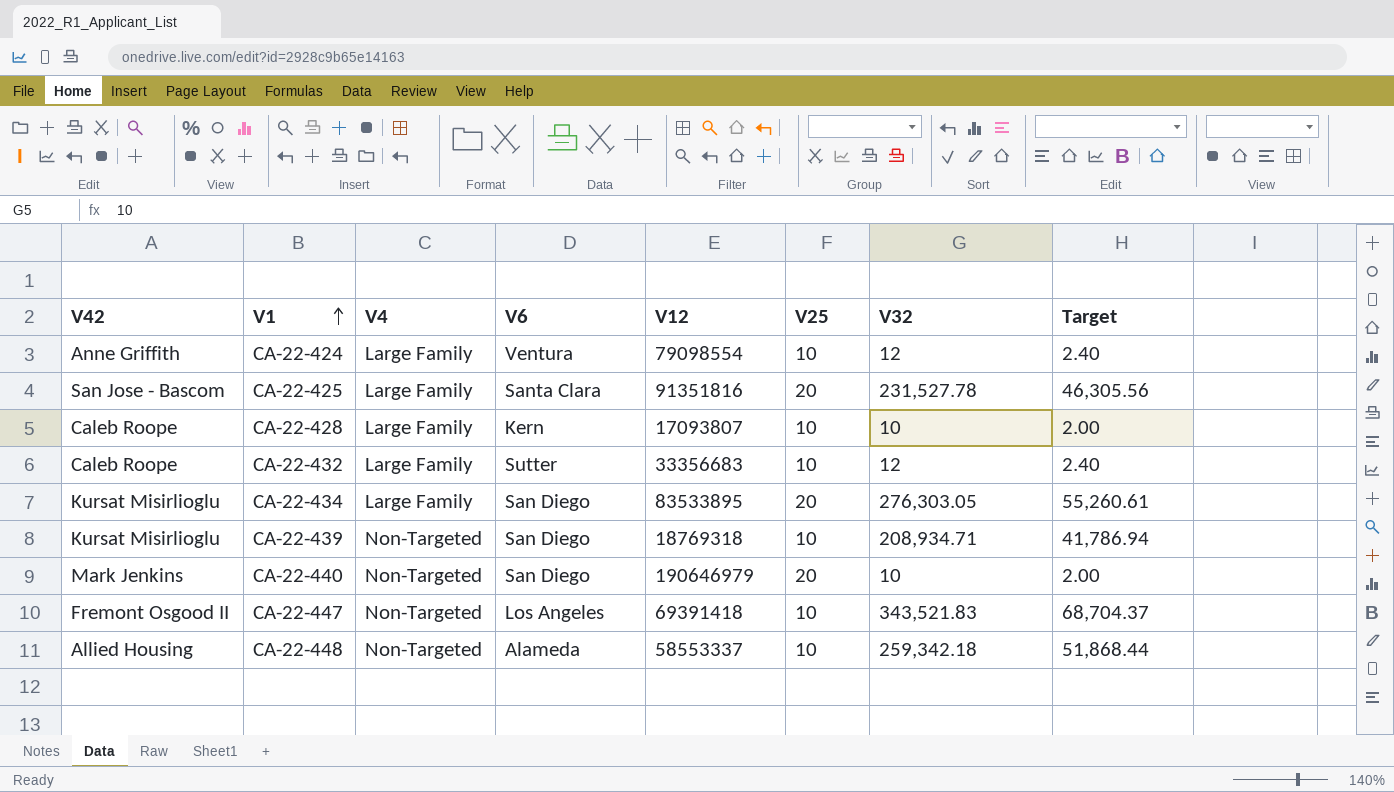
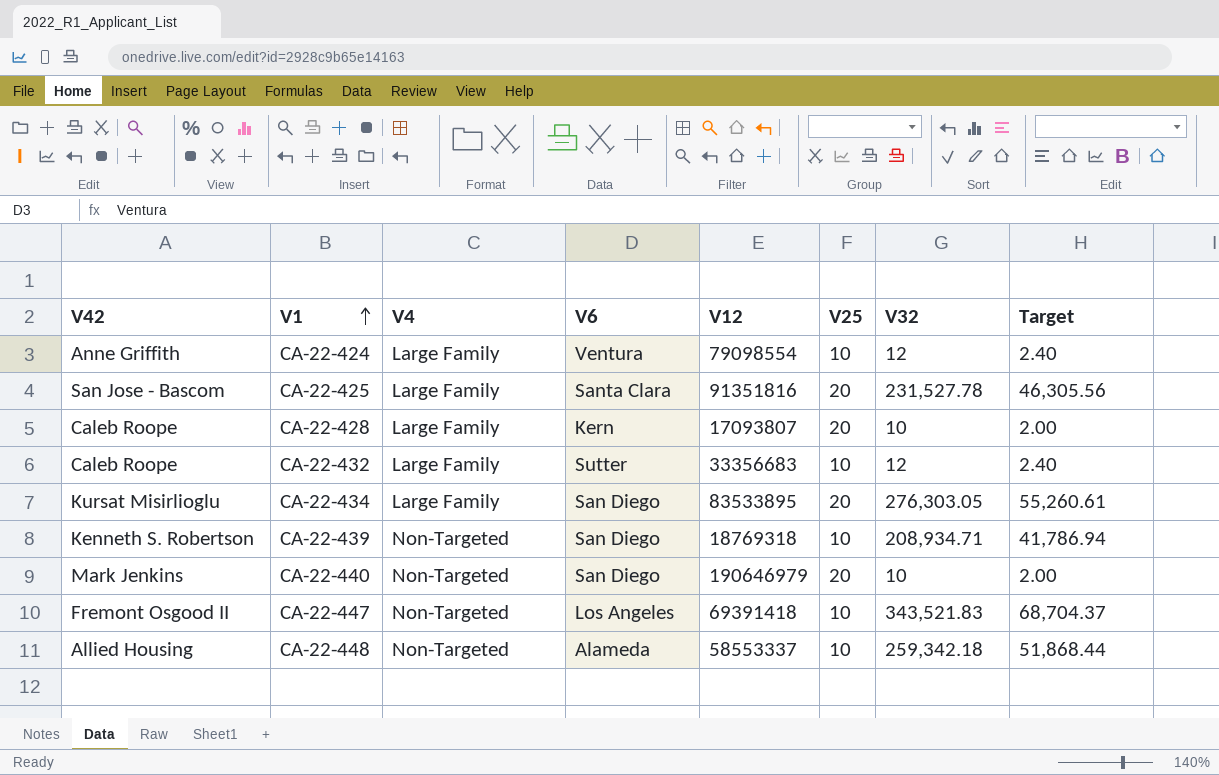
CA-22-428 | V25: 10 -> 20
CA-22-439 | V42: Kursat Misirlioglu -> Kenneth S. Robertson

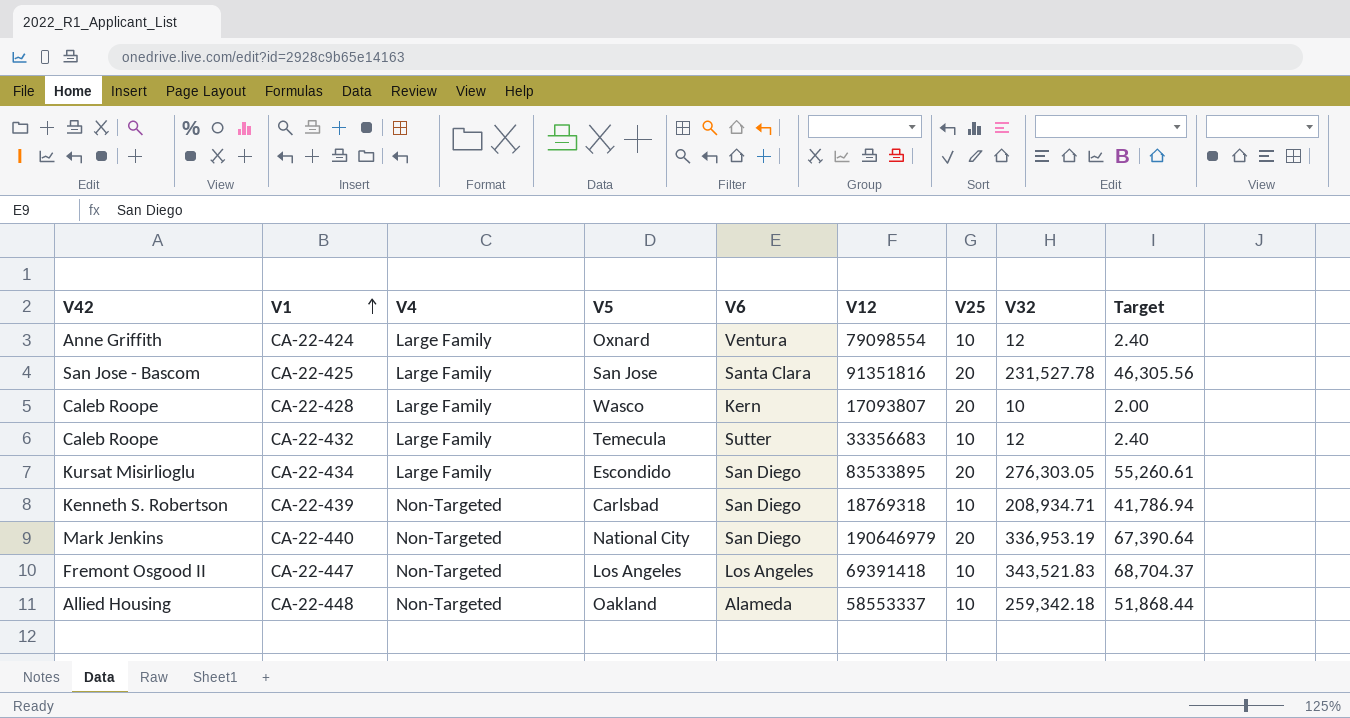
column V5 | position: none -> 4
CA-22-440 | V32: 10 -> 336,953.19
CA-22-440 | Target: 2.00 -> 67,390.64

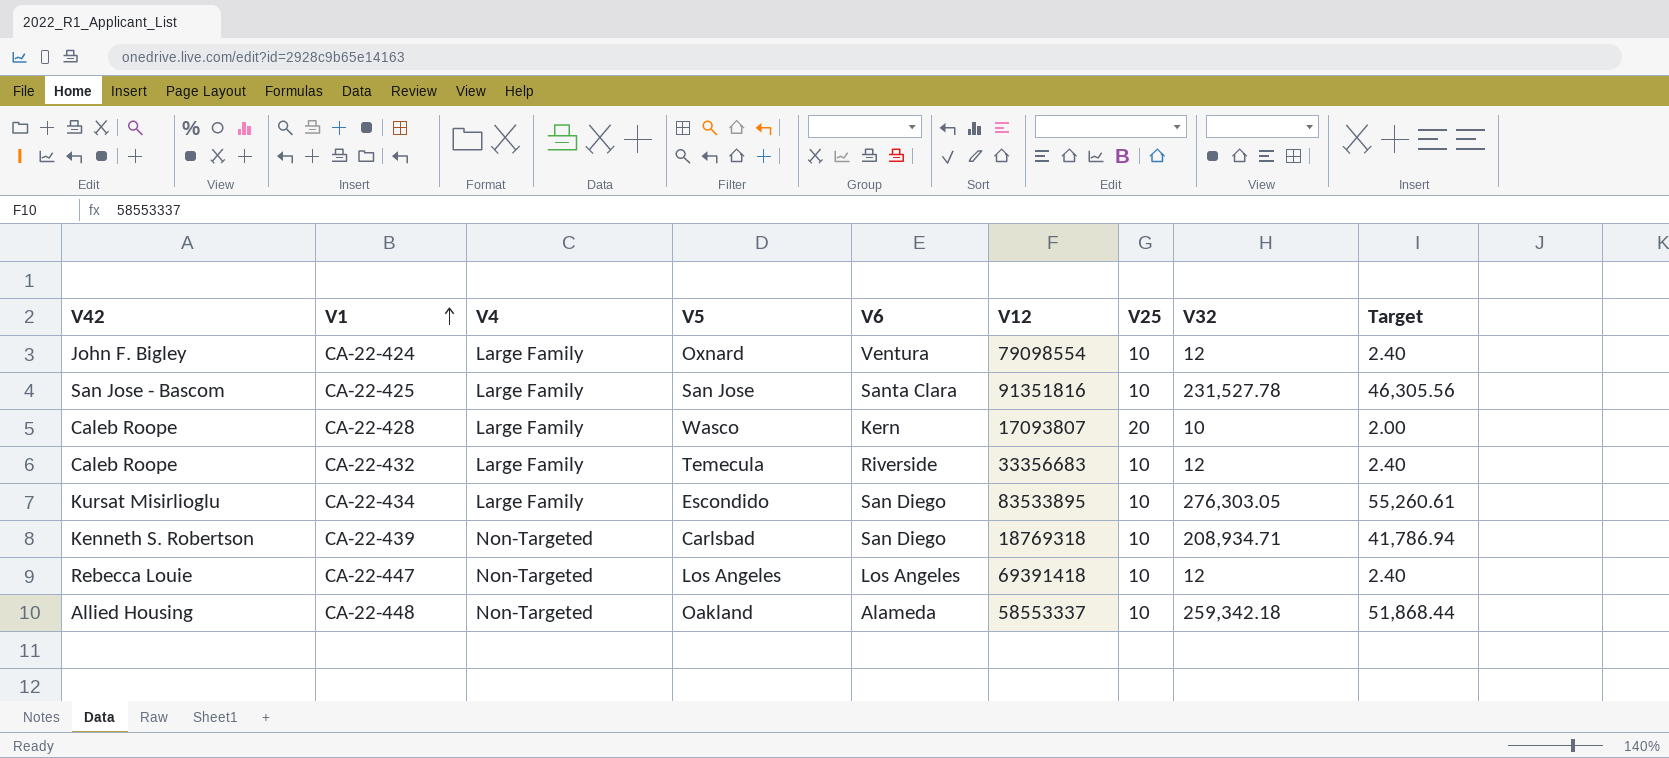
row CA-22-440: Mark Jenkins | Non-Targeted | National City | San Diego | 190646979 | 20 | 336,953.19 | 67,390.64 -> none
CA-22-424 | V42: Anne Griffith -> John F. Bigley
CA-22-425 | V25: 20 -> 10
CA-22-432 | V6: Sutter -> Riverside
CA-22-434 | V25: 20 -> 10
CA-22-447 | V42: Fremont Osgood II -> Rebecca Louie
CA-22-447 | V32: 343,521.83 -> 12
CA-22-447 | Target: 68,704.37 -> 2.40

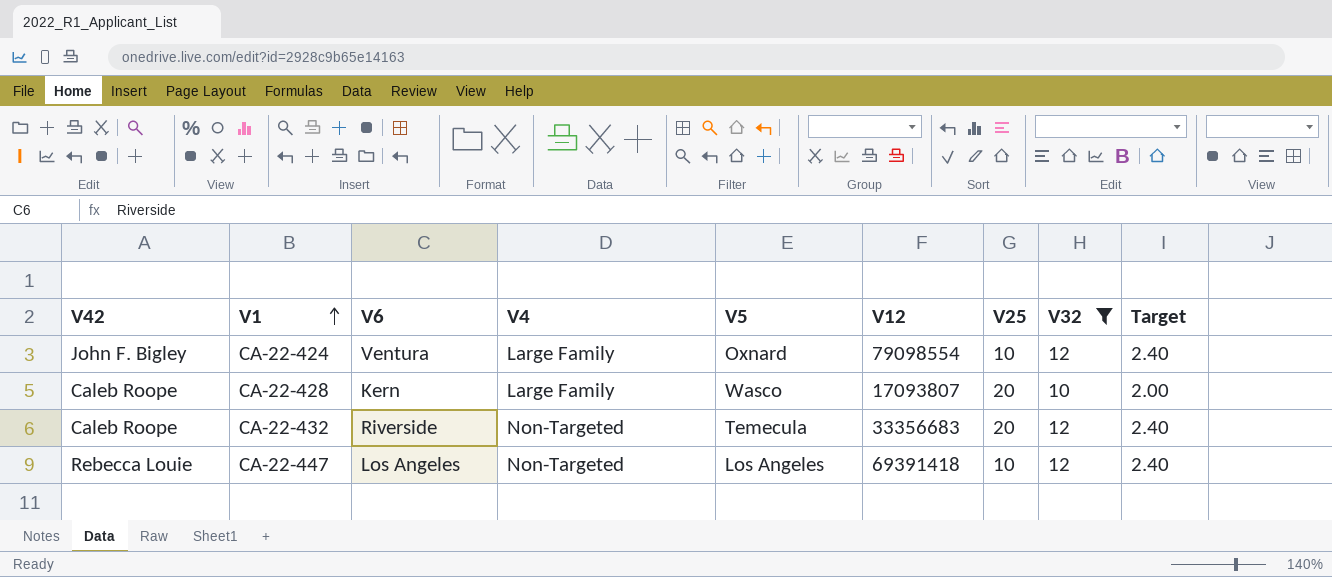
filter: none -> V32 <= 12
column V6 | position: 5 -> 3
CA-22-432 | V4: Large Family -> Non-Targeted
CA-22-432 | V25: 10 -> 20

